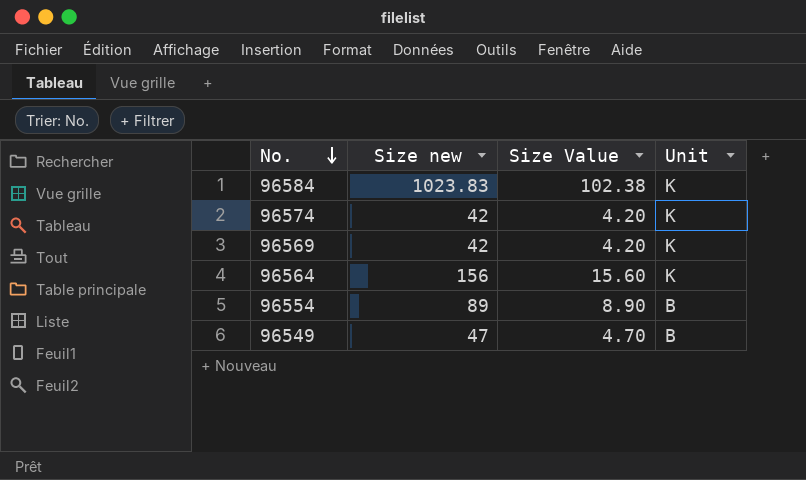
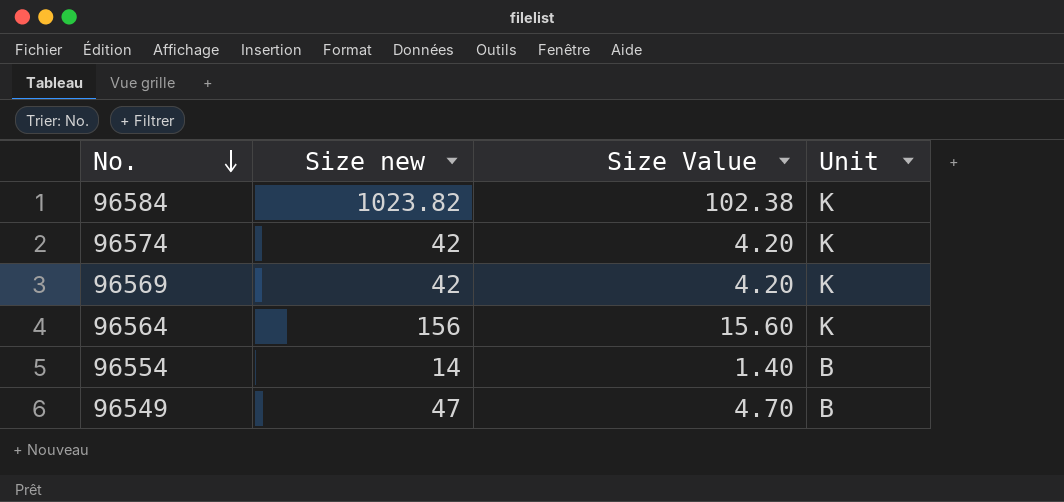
96584 | Size new: 1023.83 -> 1023.82
96554 | Size new: 89 -> 14
96554 | Size Value: 8.90 -> 1.40

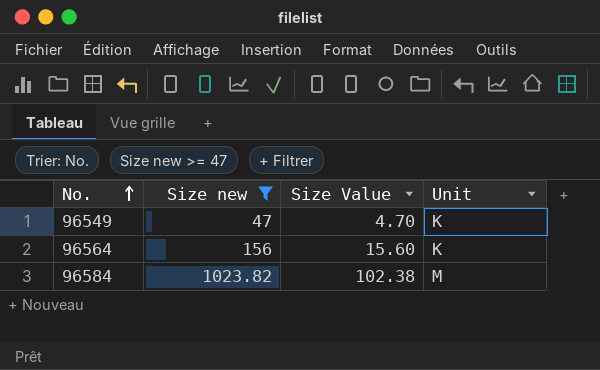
filter: none -> Size new >= 47
row order: No. descending -> No. ascending
96549 | Unit: B -> K
96584 | Unit: K -> M

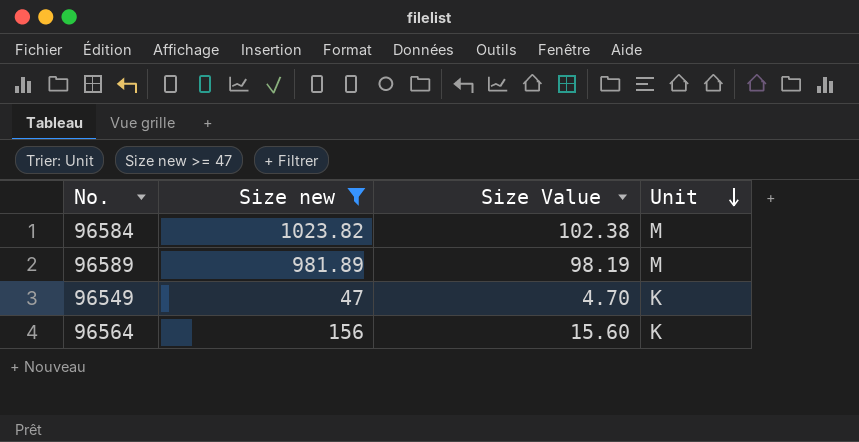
row order: No. ascending -> Unit descending
row 96589: none -> 981.89 | 98.19 | M

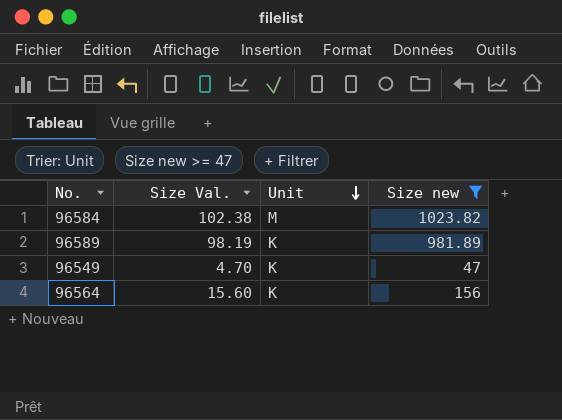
column name: Size Value -> Size Val.
column Size new | position: 2 -> 4
96589 | Unit: M -> K

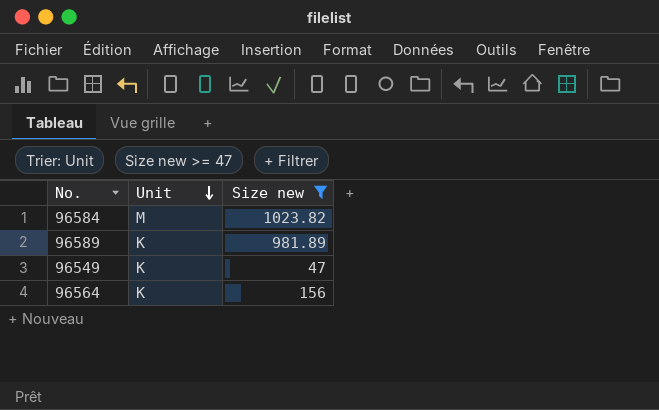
column Size Val. | formula: [Size new] * 0.1 -> none

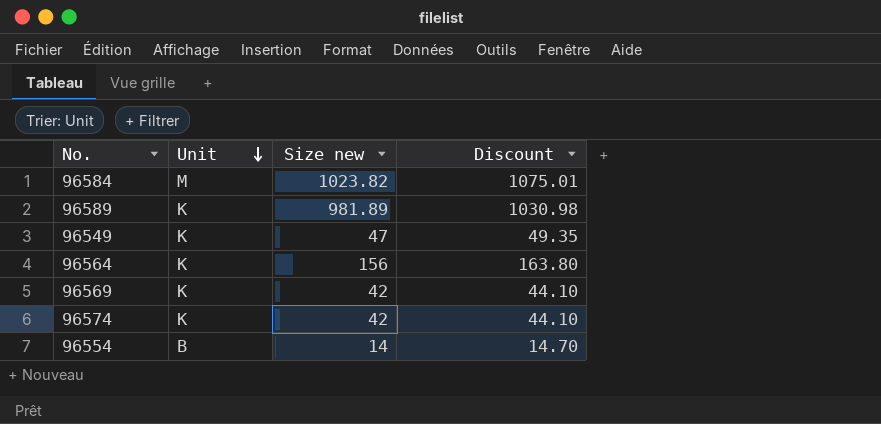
filter: Size new >= 47 -> none
column Discount | formula: none -> [Size new] * 1.05

